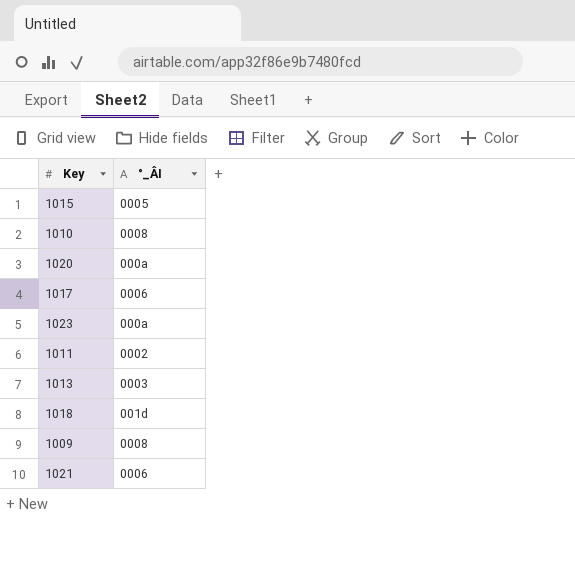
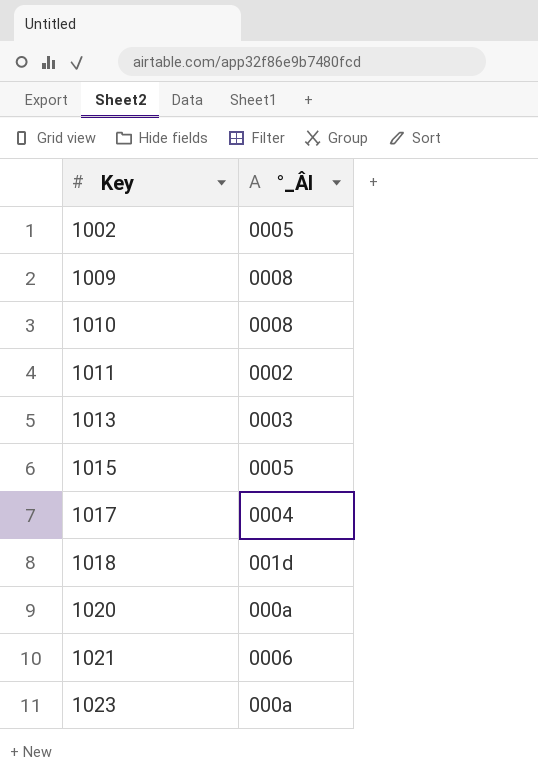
row order: none -> Key ascending
row 1002: none -> 0005
1017 | °_ÂI: 0006 -> 0004

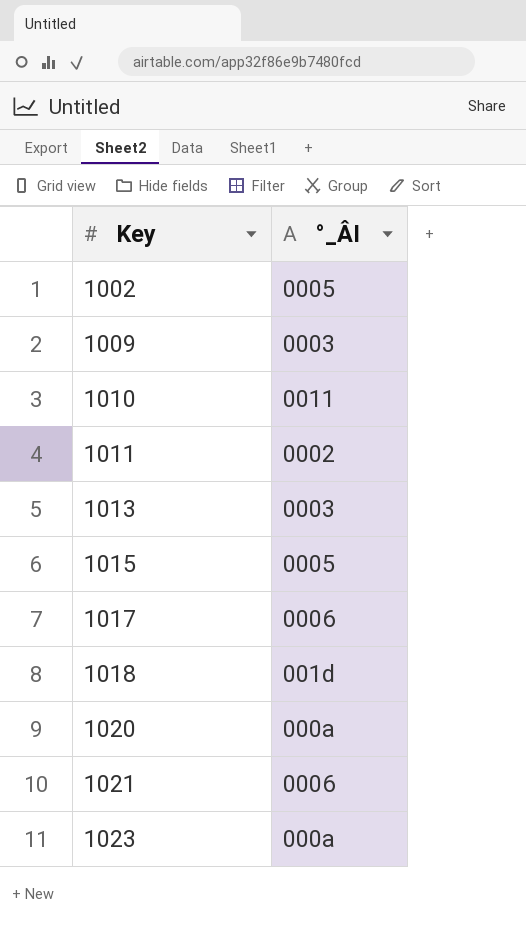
1009 | °_ÂI: 0008 -> 0003
1010 | °_ÂI: 0008 -> 0011
1017 | °_ÂI: 0004 -> 0006

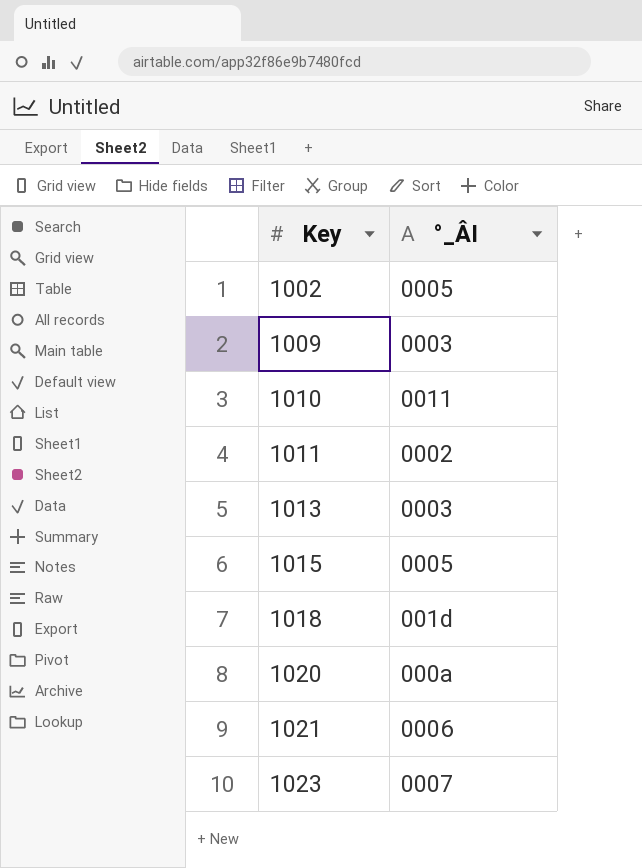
row 1017: 0006 -> none
1023 | °_ÂI: 000a -> 0007

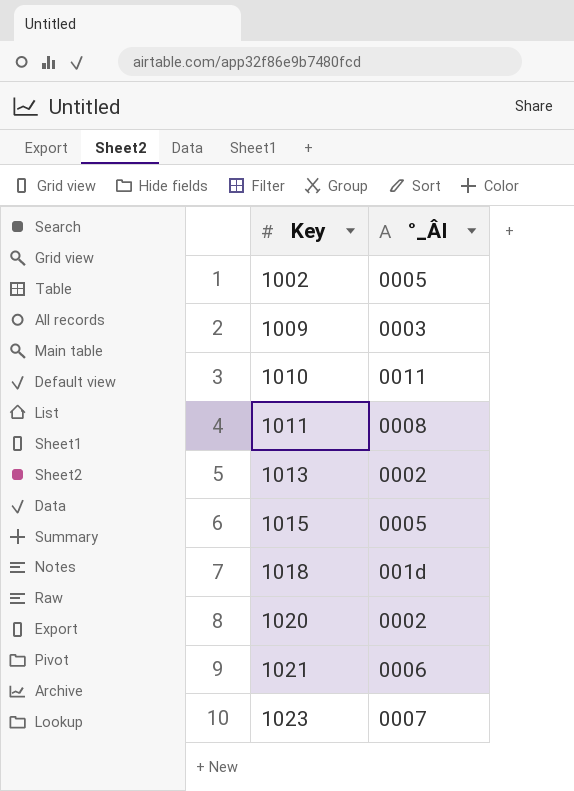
1011 | °_ÂI: 0002 -> 0008
1013 | °_ÂI: 0003 -> 0002
1020 | °_ÂI: 000a -> 0002

